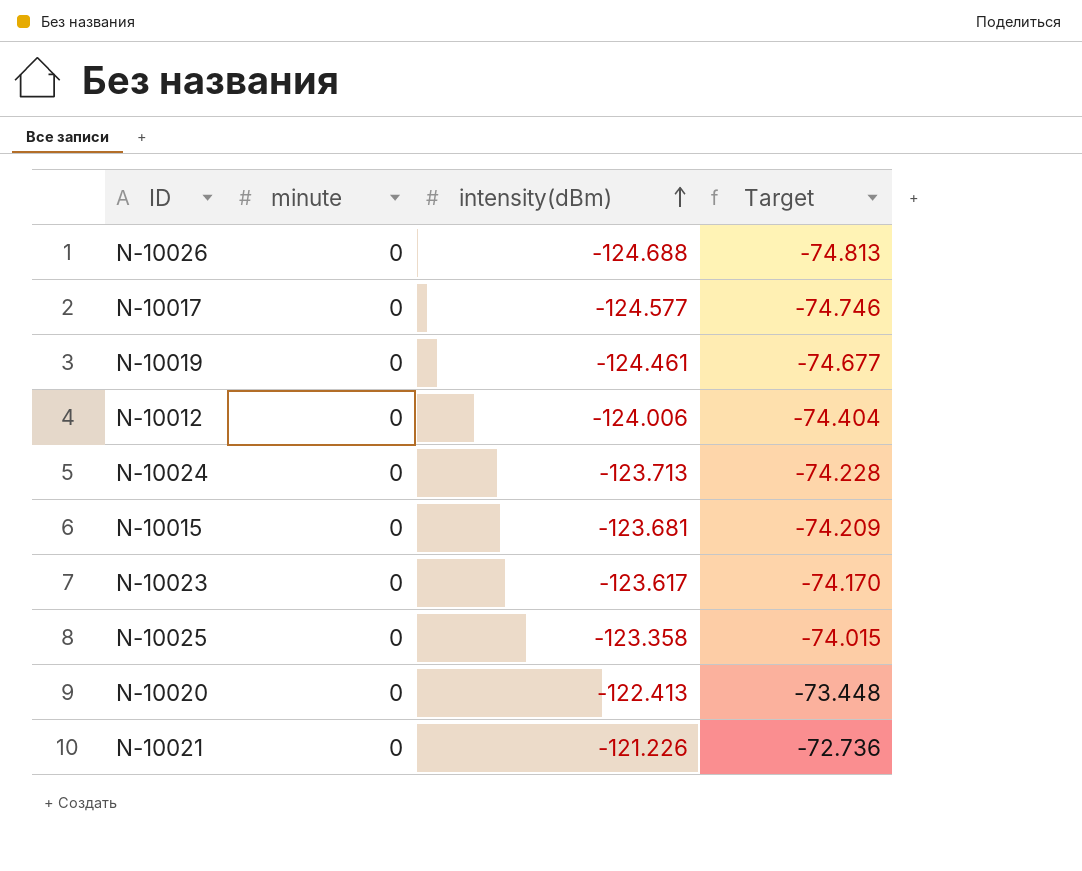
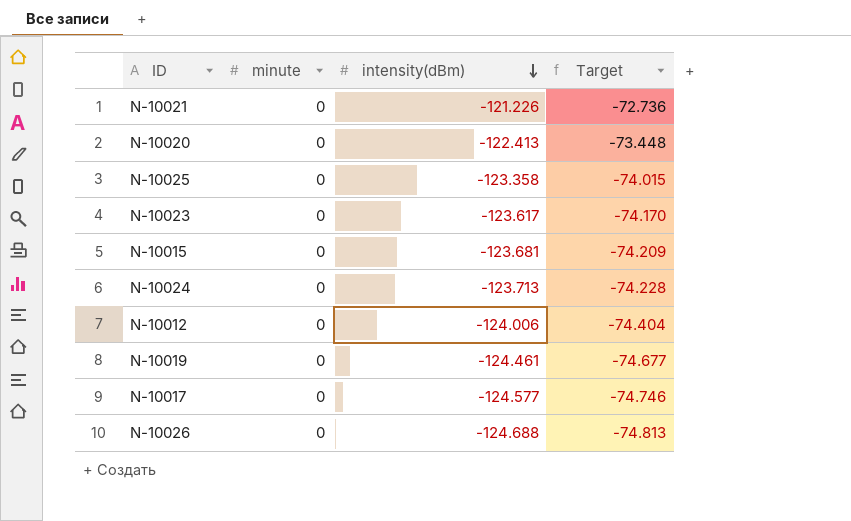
row order: intensity(dBm) ascending -> intensity(dBm) descending

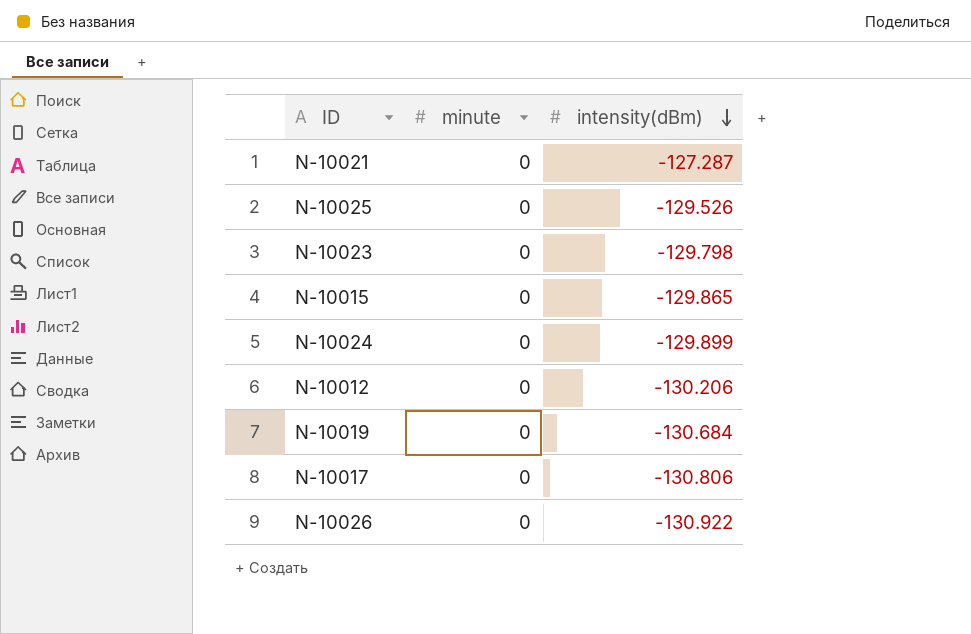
column Target | formula: [intensity(dBm)] * 0.6 -> none
row N-10020: 0 | -122.413 | -73.448 -> none
N-10021 | intensity(dBm): -121.226 -> -127.287
N-10025 | intensity(dBm): -123.358 -> -129.526
N-10023 | intensity(dBm): -123.617 -> -129.798
N-10015 | intensity(dBm): -123.681 -> -129.865
N-10024 | intensity(dBm): -123.713 -> -129.899
N-10012 | intensity(dBm): -124.006 -> -130.206
N-10019 | intensity(dBm): -124.461 -> -130.684
N-10017 | intensity(dBm): -124.577 -> -130.806
N-10026 | intensity(dBm): -124.688 -> -130.922

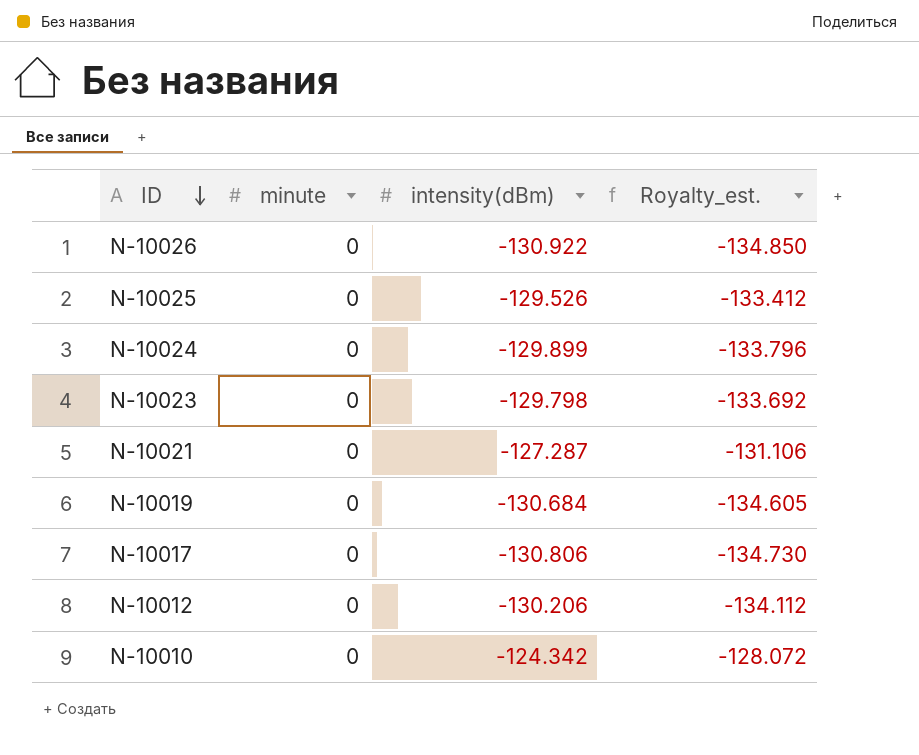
row order: intensity(dBm) descending -> ID descending
column Royalty_est. | formula: none -> [intensity(dBm)] * 1.03
row N-10015: 0 | -129.865 -> none
row N-10010: none -> 0 | -124.342 | -128.072

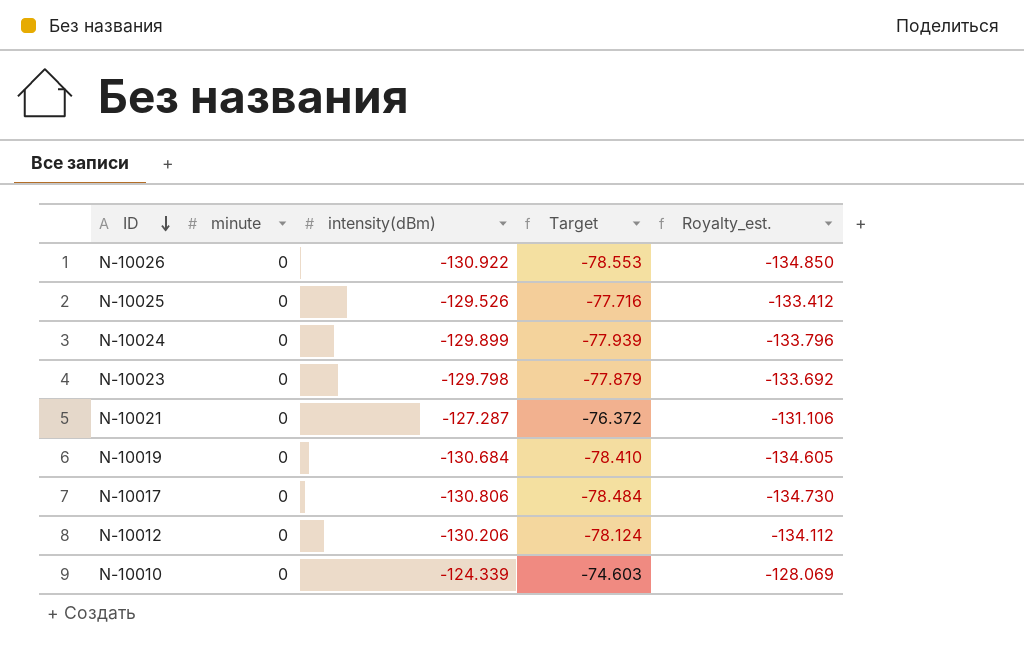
column Target | formula: none -> [intensity(dBm)] * 0.6
N-10010 | intensity(dBm): -124.342 -> -124.339
N-10010 | Royalty_est.: -128.072 -> -128.069

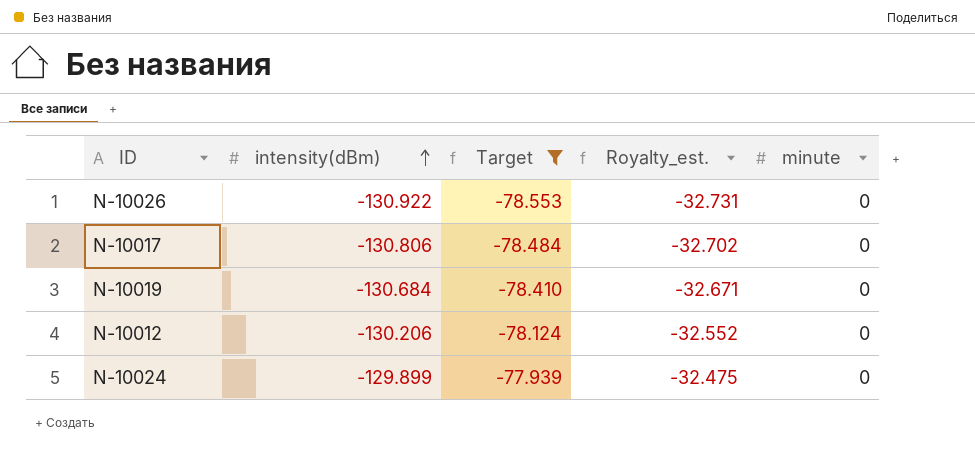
filter: none -> Target <= -77.939
row order: ID descending -> intensity(dBm) ascending
column Royalty_est. | formula: [intensity(dBm)] * 1.03 -> [intensity(dBm)] * 0.25
column minute | position: 2 -> 5

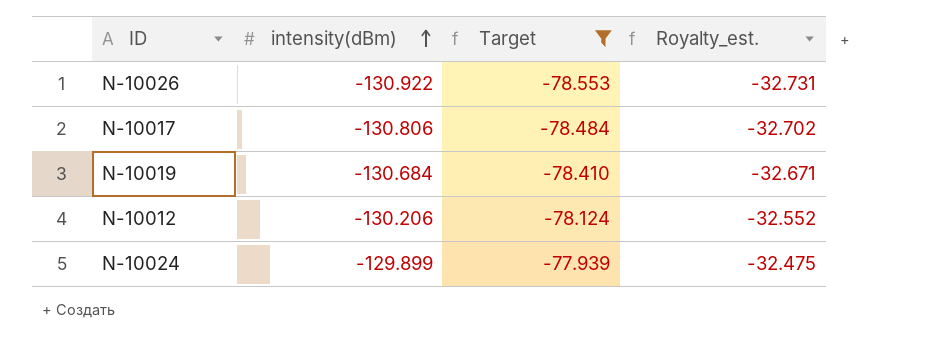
column minute | position: 5 -> none

